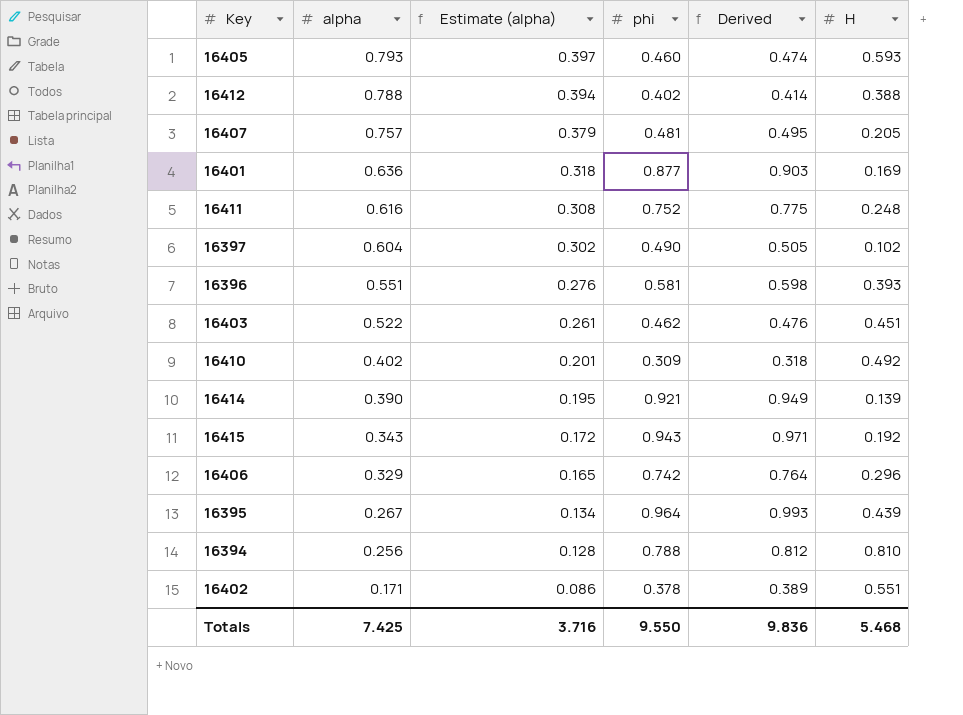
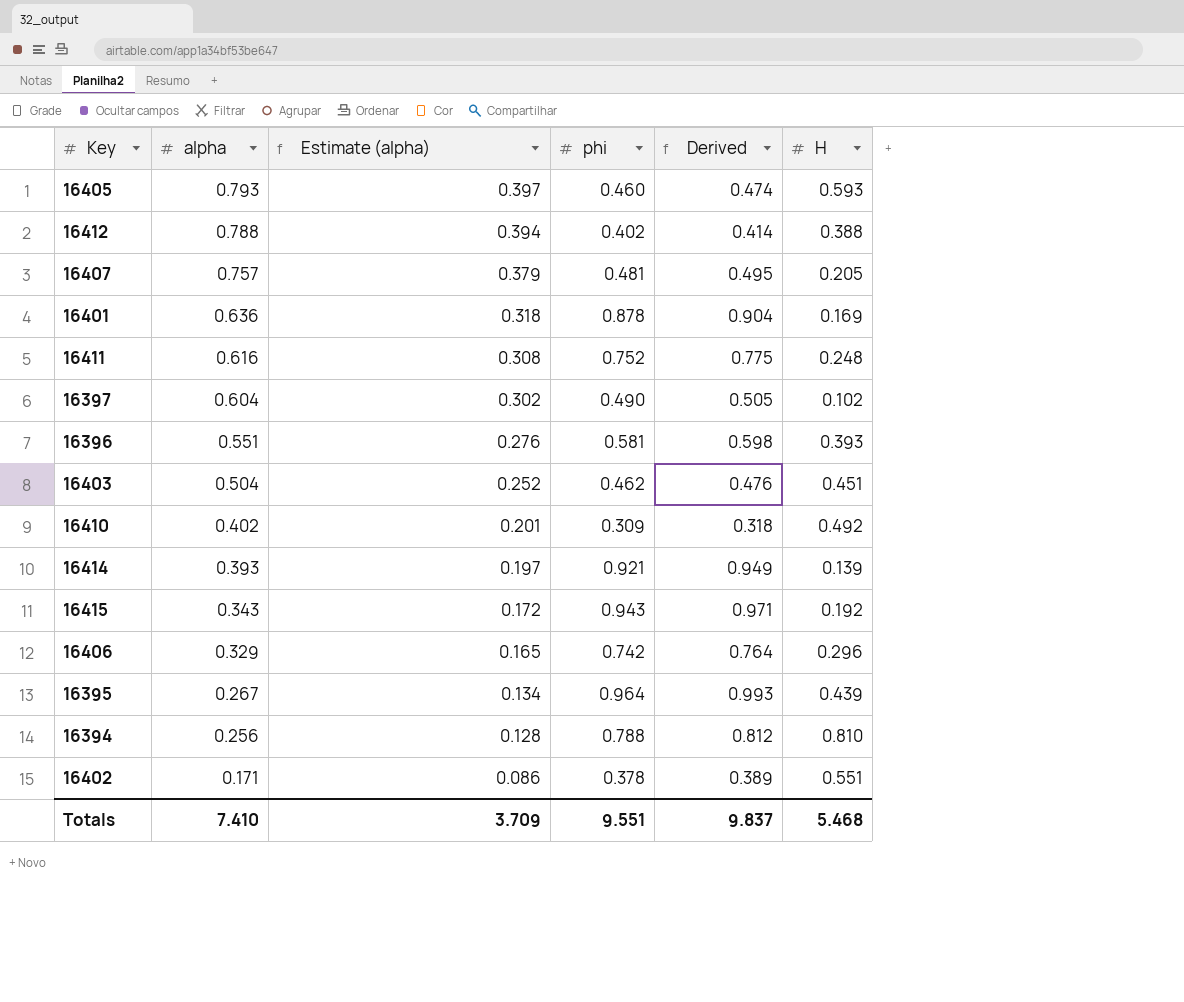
16401 | phi: 0.877 -> 0.878
16401 | Derived: 0.903 -> 0.904
16403 | alpha: 0.522 -> 0.504
16403 | Estimate (alpha): 0.261 -> 0.252
16414 | alpha: 0.390 -> 0.393
16414 | Estimate (alpha): 0.195 -> 0.197
Totals | alpha: 7.425 -> 7.410
Totals | Estimate (alpha): 3.716 -> 3.709
Totals | phi: 9.550 -> 9.551
Totals | Derived: 9.836 -> 9.837

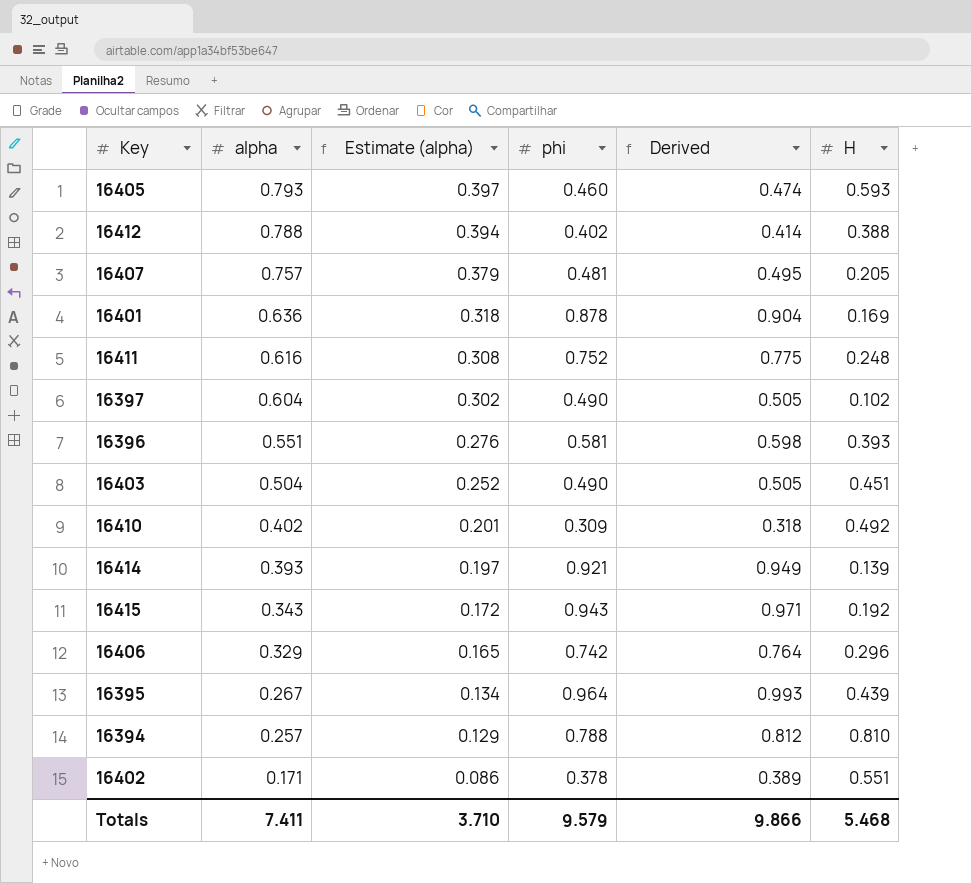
16403 | phi: 0.462 -> 0.490
16403 | Derived: 0.476 -> 0.505
16394 | alpha: 0.256 -> 0.257
16394 | Estimate (alpha): 0.128 -> 0.129
Totals | alpha: 7.410 -> 7.411
Totals | Estimate (alpha): 3.709 -> 3.710
Totals | phi: 9.551 -> 9.579
Totals | Derived: 9.837 -> 9.866

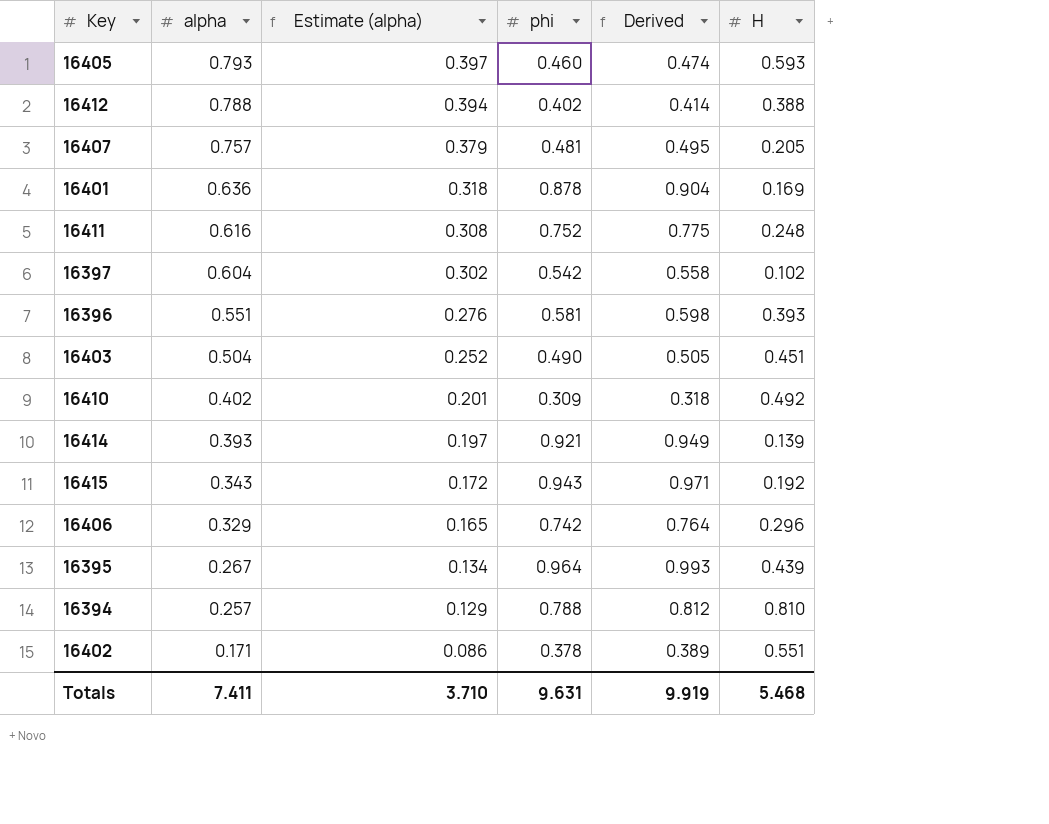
16397 | phi: 0.490 -> 0.542
16397 | Derived: 0.505 -> 0.558
Totals | phi: 9.579 -> 9.631
Totals | Derived: 9.866 -> 9.919

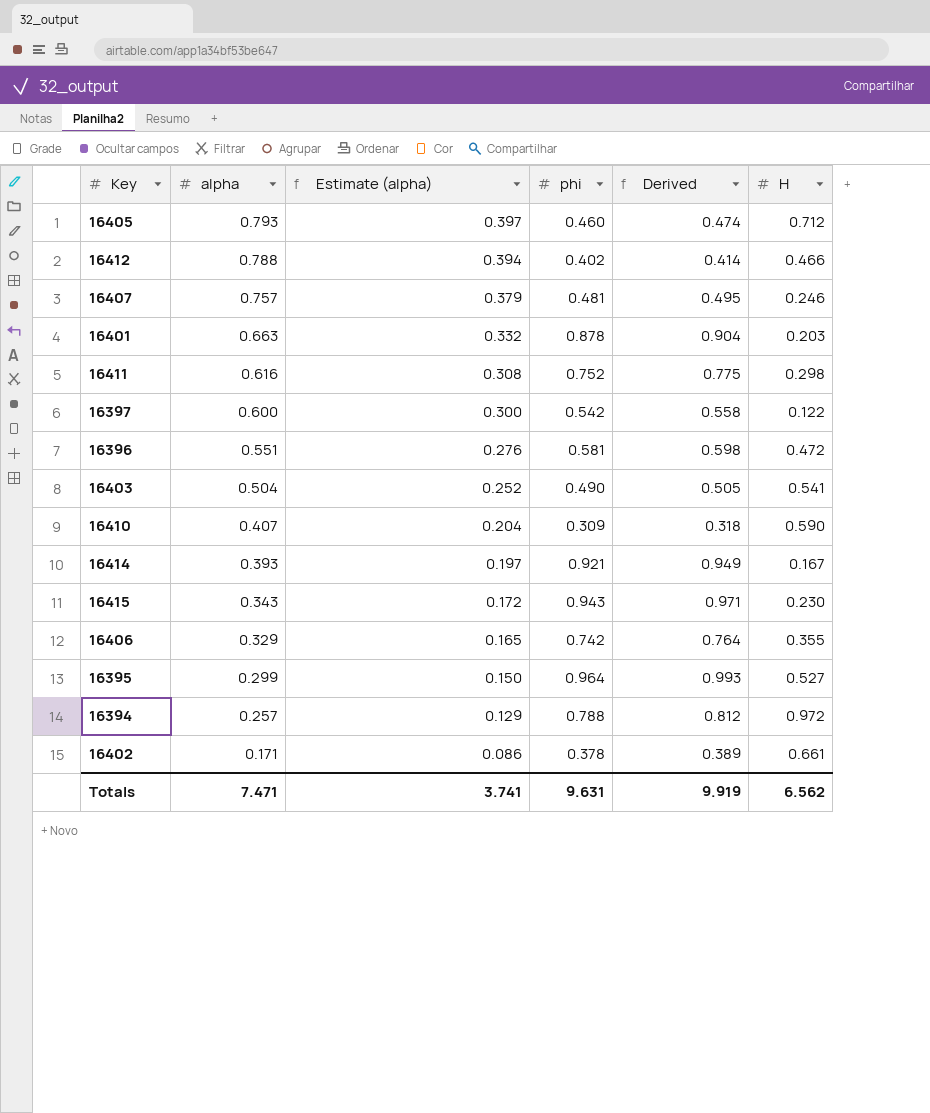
16405 | H: 0.593 -> 0.712
16412 | H: 0.388 -> 0.466
16407 | H: 0.205 -> 0.246
16401 | alpha: 0.636 -> 0.663
16401 | Estimate (alpha): 0.318 -> 0.332
16401 | H: 0.169 -> 0.203
16411 | H: 0.248 -> 0.298
16397 | alpha: 0.604 -> 0.600
16397 | Estimate (alpha): 0.302 -> 0.300
16397 | H: 0.102 -> 0.122
16396 | H: 0.393 -> 0.472
16403 | H: 0.451 -> 0.541
16410 | alpha: 0.402 -> 0.407
16410 | Estimate (alpha): 0.201 -> 0.204
16410 | H: 0.492 -> 0.590
16414 | H: 0.139 -> 0.167
16415 | H: 0.192 -> 0.230
16406 | H: 0.296 -> 0.355
16395 | alpha: 0.267 -> 0.299
16395 | Estimate (alpha): 0.134 -> 0.150
16395 | H: 0.439 -> 0.527
16394 | H: 0.810 -> 0.972
16402 | H: 0.551 -> 0.661
Totals | alpha: 7.411 -> 7.471
Totals | Estimate (alpha): 3.710 -> 3.741
Totals | H: 5.468 -> 6.562

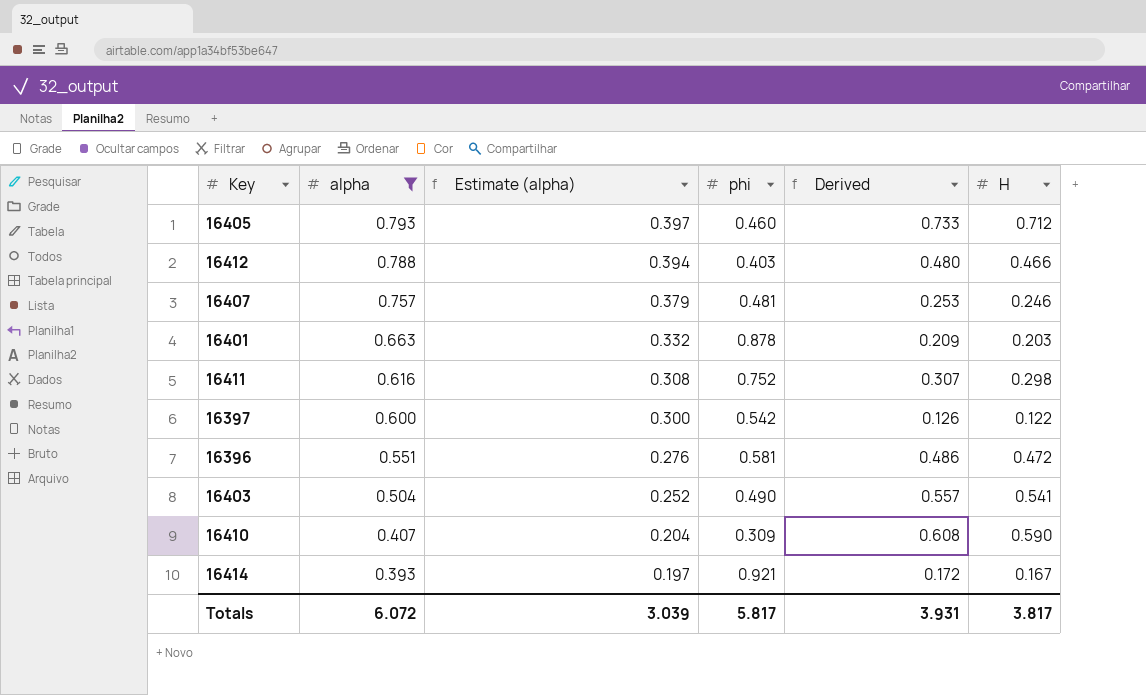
filter: none -> alpha >= 0.393
column Derived | formula: [phi] * 1.03 -> [H] * 1.03
16412 | phi: 0.402 -> 0.403
Totals | alpha: 7.471 -> 6.072
Totals | Estimate (alpha): 3.741 -> 3.039
Totals | phi: 9.631 -> 5.817
Totals | Derived: 9.919 -> 3.931
Totals | H: 6.562 -> 3.817

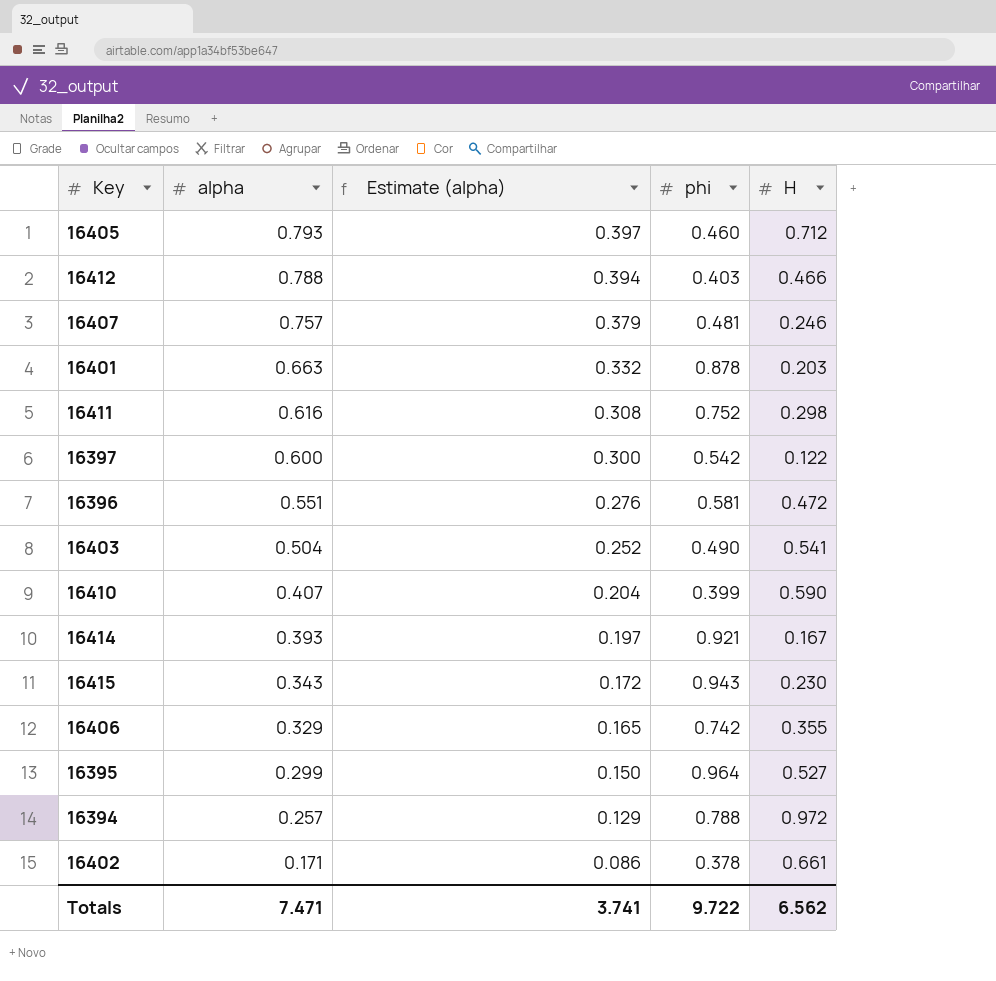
filter: alpha >= 0.393 -> none
column Derived | formula: [H] * 1.03 -> none
16410 | phi: 0.309 -> 0.399
Totals | alpha: 6.072 -> 7.471
Totals | Estimate (alpha): 3.039 -> 3.741
Totals | phi: 5.817 -> 9.722
Totals | H: 3.817 -> 6.562

